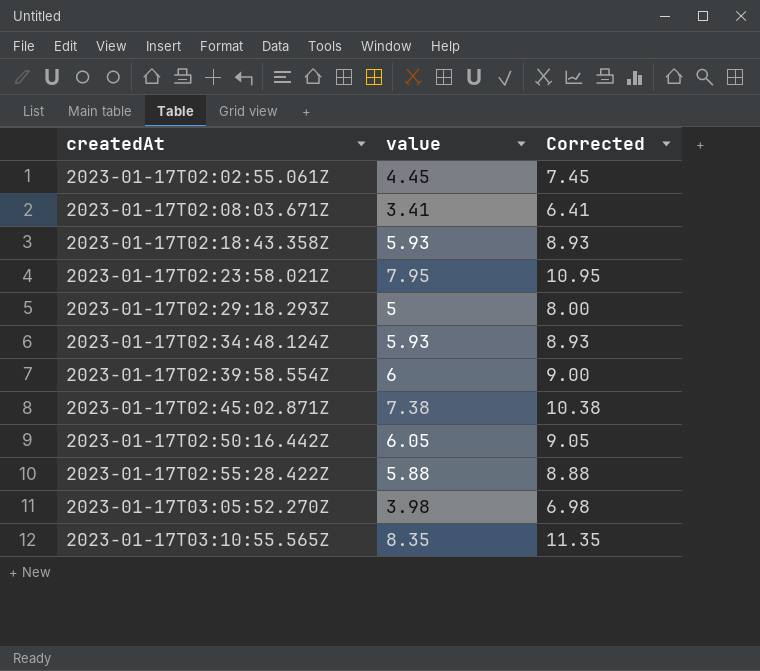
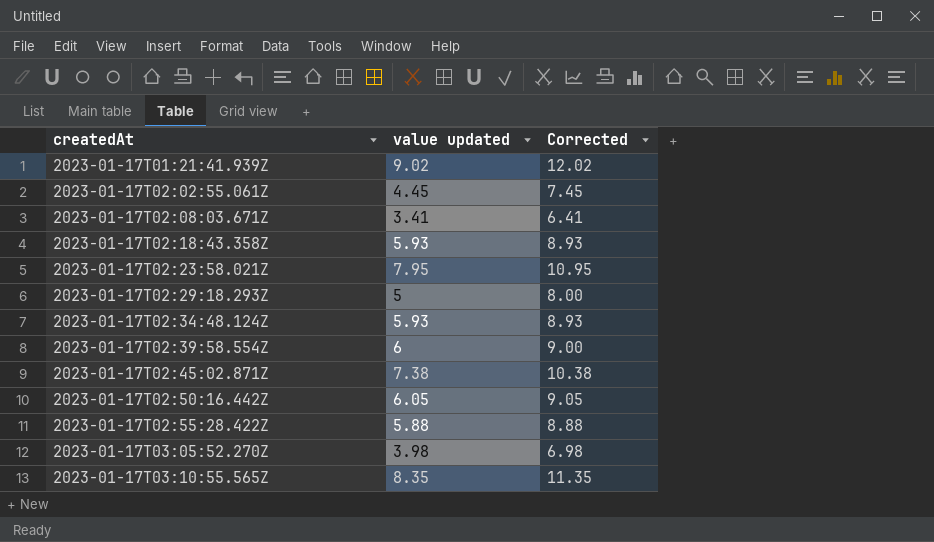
column name: value -> value updated
row 2023-01-17T01:21:41.939Z: none -> 9.02 | 12.02

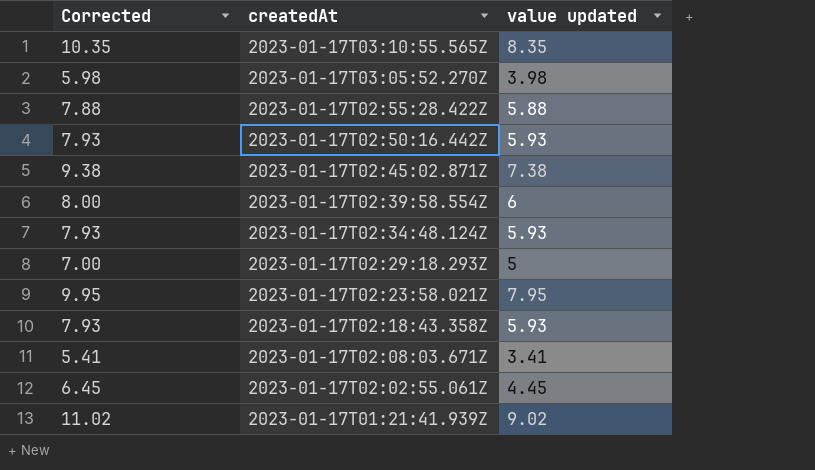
row order: createdAt ascending -> createdAt descending
column Corrected | formula: [value updated] + 3 -> [value updated] + 2
column Corrected | position: 3 -> 1
2023-01-17T02:50:16.442Z | value updated: 6.05 -> 5.93

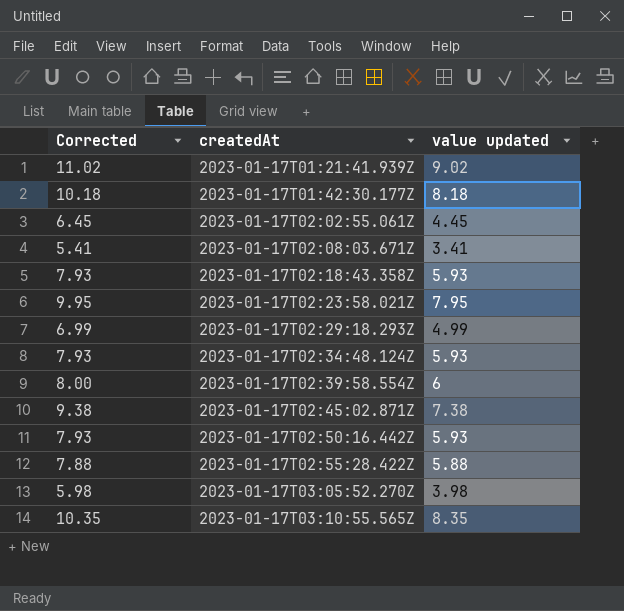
row order: createdAt descending -> createdAt ascending
row 2023-01-17T01:42:30.177Z: none -> 10.18 | 8.18
2023-01-17T02:29:18.293Z | Corrected: 7.00 -> 6.99
2023-01-17T02:29:18.293Z | value updated: 5 -> 4.99

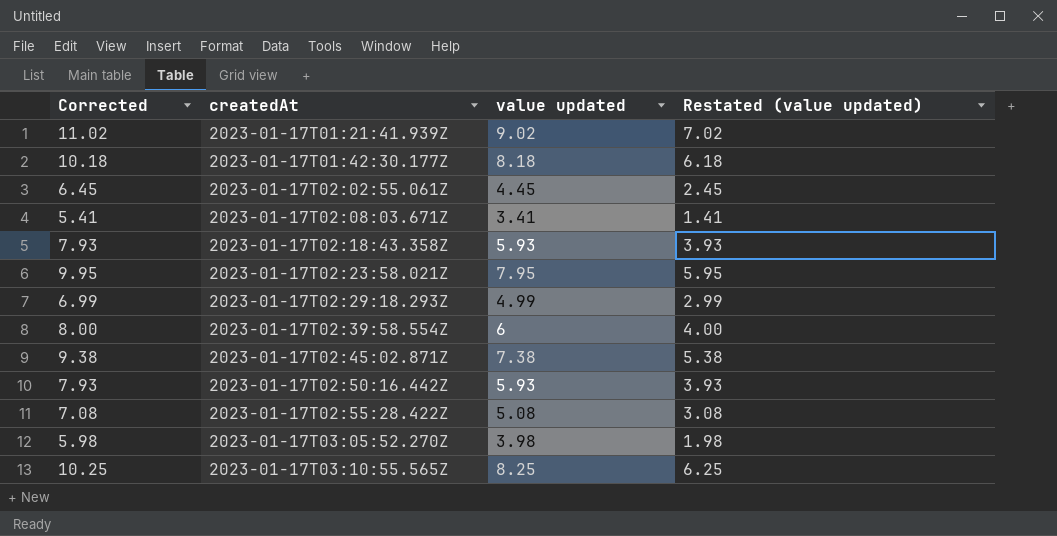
column Restated (value updated) | formula: none -> [value updated] - 2
row 2023-01-17T02:34:48.124Z: 7.93 | 5.93 -> none
2023-01-17T02:55:28.422Z | Corrected: 7.88 -> 7.08
2023-01-17T02:55:28.422Z | value updated: 5.88 -> 5.08
2023-01-17T03:10:55.565Z | Corrected: 10.35 -> 10.25
2023-01-17T03:10:55.565Z | value updated: 8.35 -> 8.25

